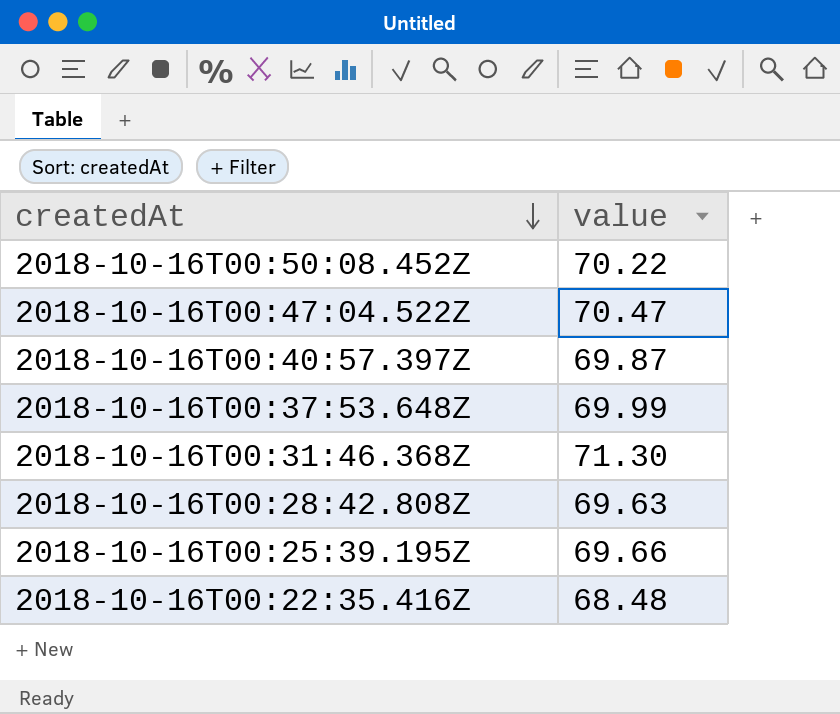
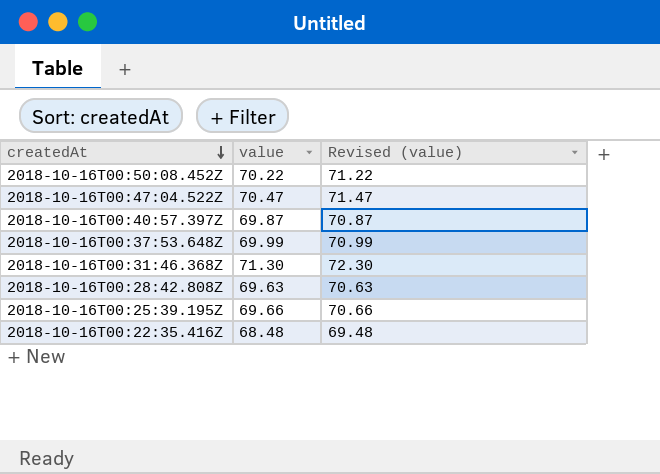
column Revised (value) | formula: none -> [value] + 1

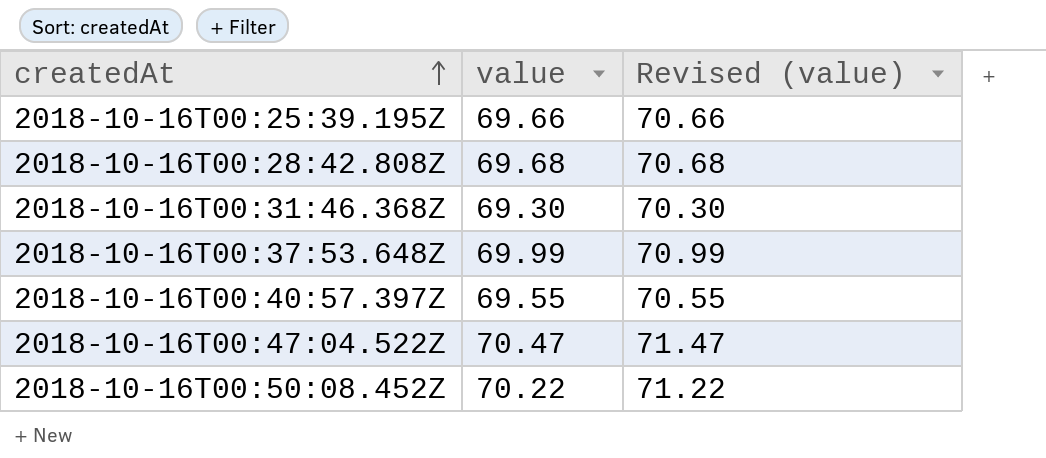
row order: createdAt descending -> createdAt ascending
row 2018-10-16T00:22:35.416Z: 68.48 | 69.48 -> none
2018-10-16T00:28:42.808Z | value: 69.63 -> 69.68
2018-10-16T00:28:42.808Z | Revised (value): 70.63 -> 70.68
2018-10-16T00:31:46.368Z | value: 71.30 -> 69.30
2018-10-16T00:31:46.368Z | Revised (value): 72.30 -> 70.30
2018-10-16T00:40:57.397Z | value: 69.87 -> 69.55
2018-10-16T00:40:57.397Z | Revised (value): 70.87 -> 70.55

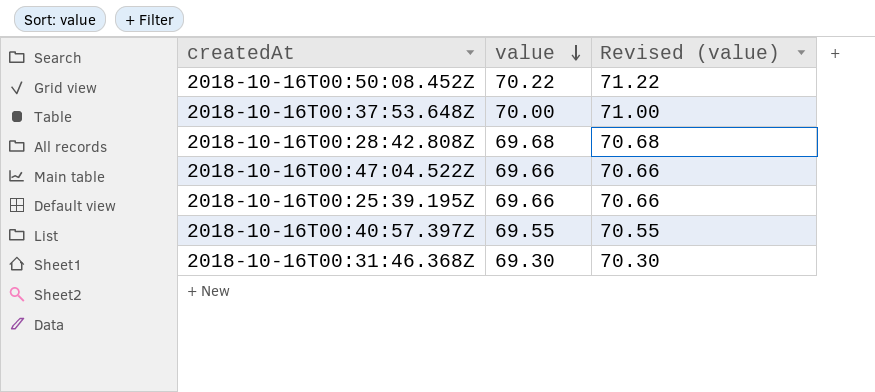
row order: createdAt ascending -> value descending
2018-10-16T00:37:53.648Z | value: 69.99 -> 70.00
2018-10-16T00:37:53.648Z | Revised (value): 70.99 -> 71.00
2018-10-16T00:47:04.522Z | value: 70.47 -> 69.66
2018-10-16T00:47:04.522Z | Revised (value): 71.47 -> 70.66

